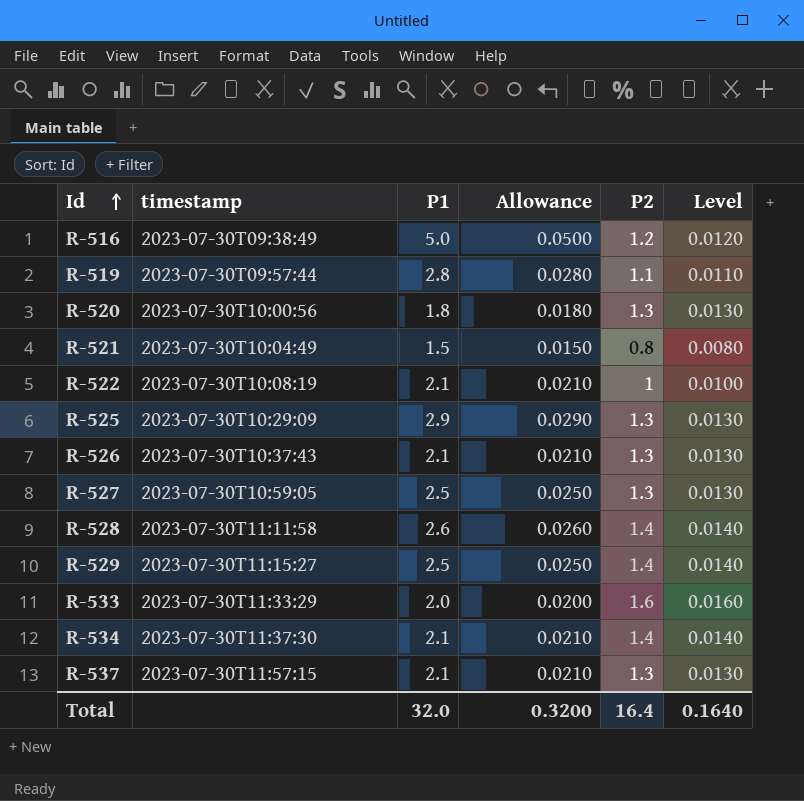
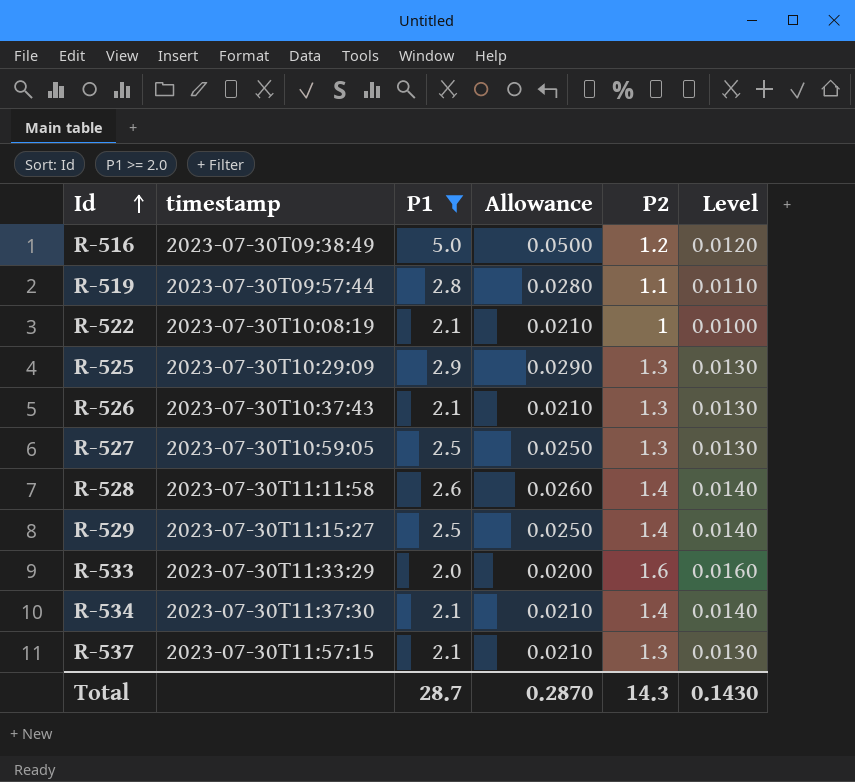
filter: none -> P1 >= 2.0
Total | P1: 32.0 -> 28.7
Total | Allowance: 0.3200 -> 0.2870
Total | P2: 16.4 -> 14.3
Total | Level: 0.1640 -> 0.1430

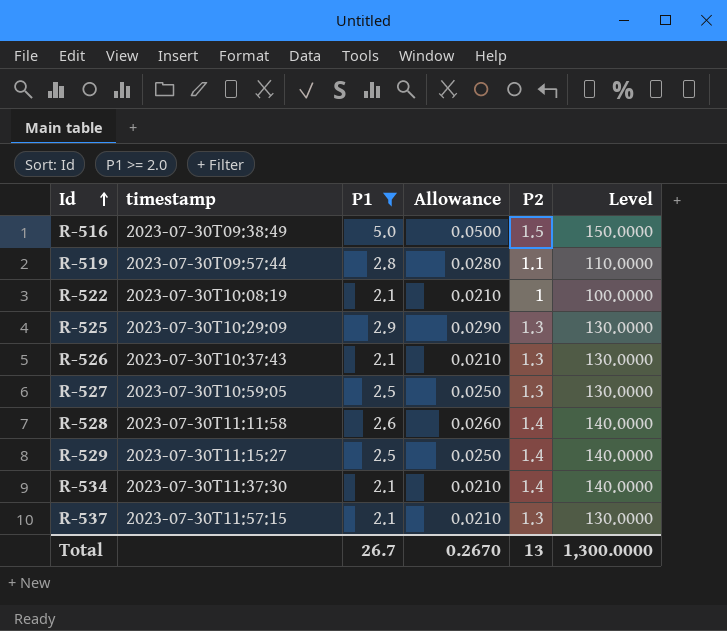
column Level | formula: [P2] * 0.01 -> [P2] * 100
row R-533: 2023-07-30T11:33:29 | 2.0 | 0.0200 | 1.6 | 0.0160 -> none
R-516 | P2: 1.2 -> 1.5
Total | P1: 28.7 -> 26.7
Total | Allowance: 0.2870 -> 0.2670
Total | P2: 14.3 -> 13
Total | Level: 0.1430 -> 1,300.0000

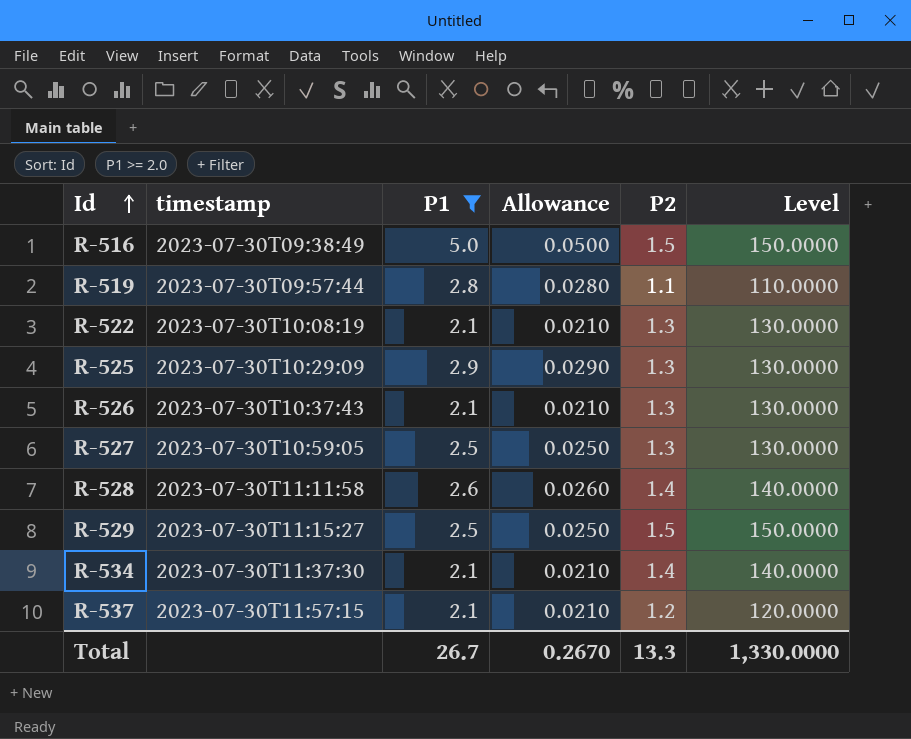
R-522 | P2: 1 -> 1.3
R-522 | Level: 100.0000 -> 130.0000
R-529 | P2: 1.4 -> 1.5
R-529 | Level: 140.0000 -> 150.0000
R-537 | P2: 1.3 -> 1.2
R-537 | Level: 130.0000 -> 120.0000
Total | P2: 13 -> 13.3
Total | Level: 1,300.0000 -> 1,330.0000

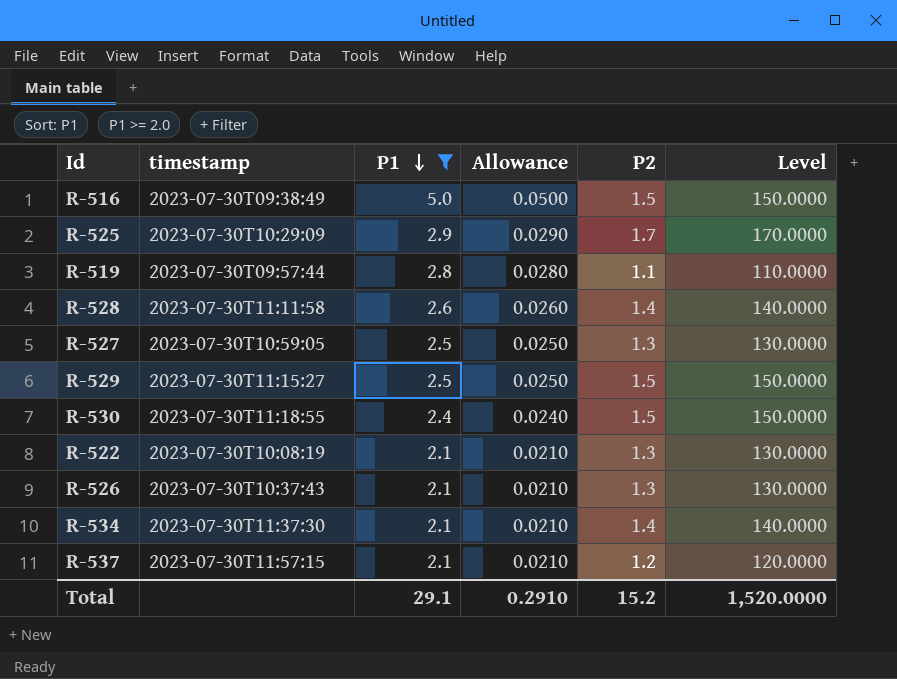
row order: Id ascending -> P1 descending
R-525 | P2: 1.3 -> 1.7
R-525 | Level: 130.0000 -> 170.0000
row R-530: none -> 2023-07-30T11:18:55 | 2.4 | 0.0240 | 1.5 | 150.0000
Total | P1: 26.7 -> 29.1
Total | Allowance: 0.2670 -> 0.2910
Total | P2: 13.3 -> 15.2
Total | Level: 1,330.0000 -> 1,520.0000

